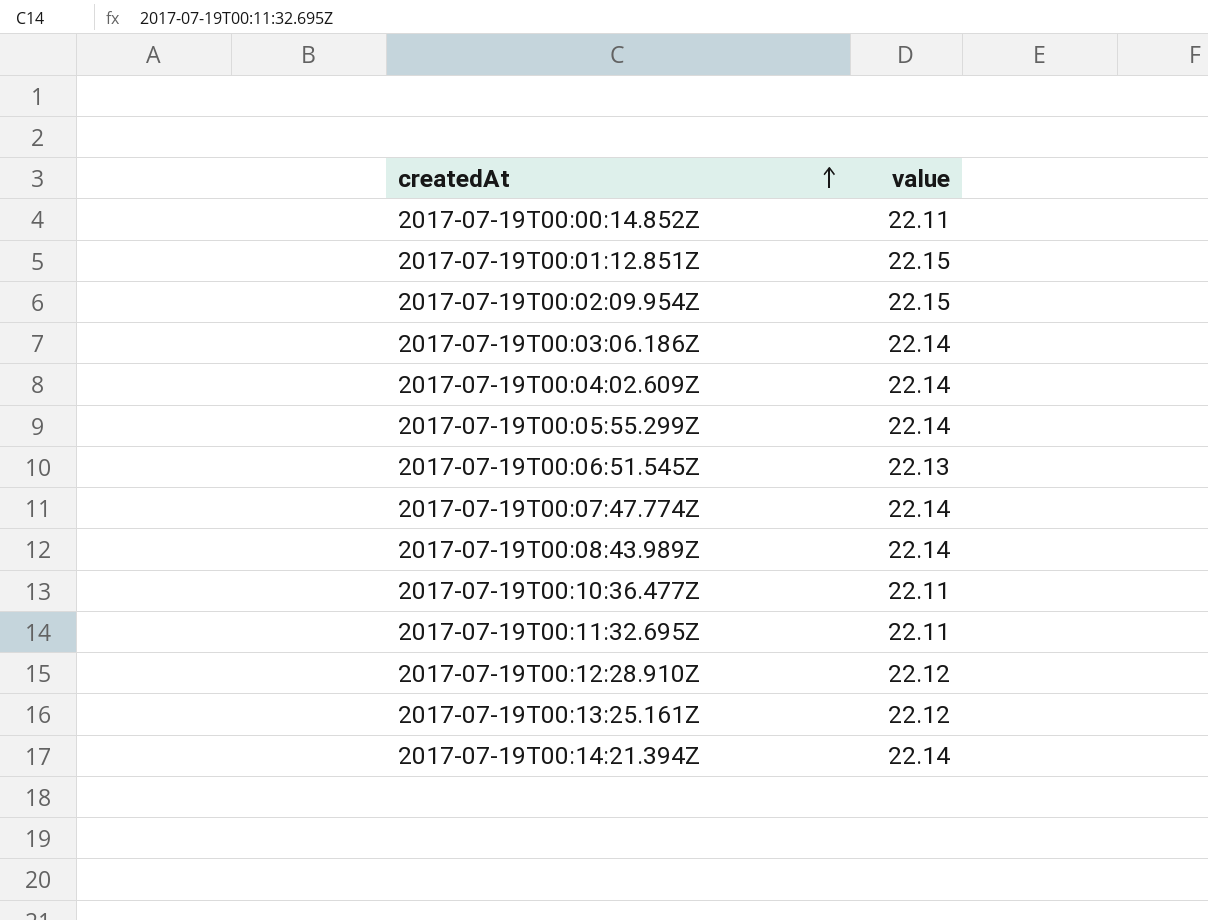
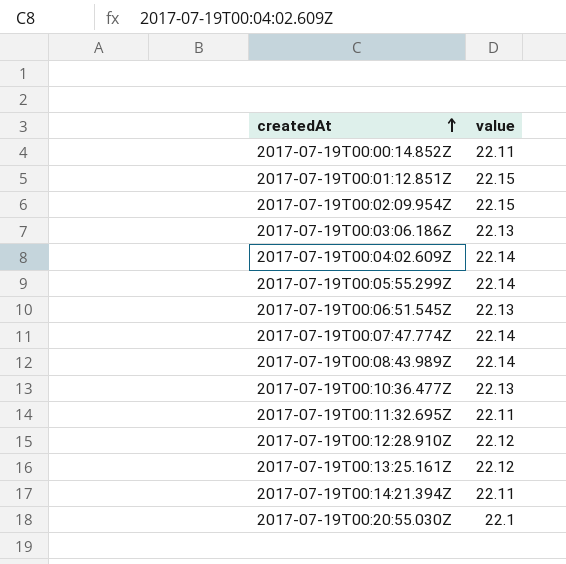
2017-07-19T00:03:06.186Z | value: 22.14 -> 22.13
2017-07-19T00:10:36.477Z | value: 22.11 -> 22.13
2017-07-19T00:14:21.394Z | value: 22.14 -> 22.11
row 2017-07-19T00:20:55.030Z: none -> 22.1

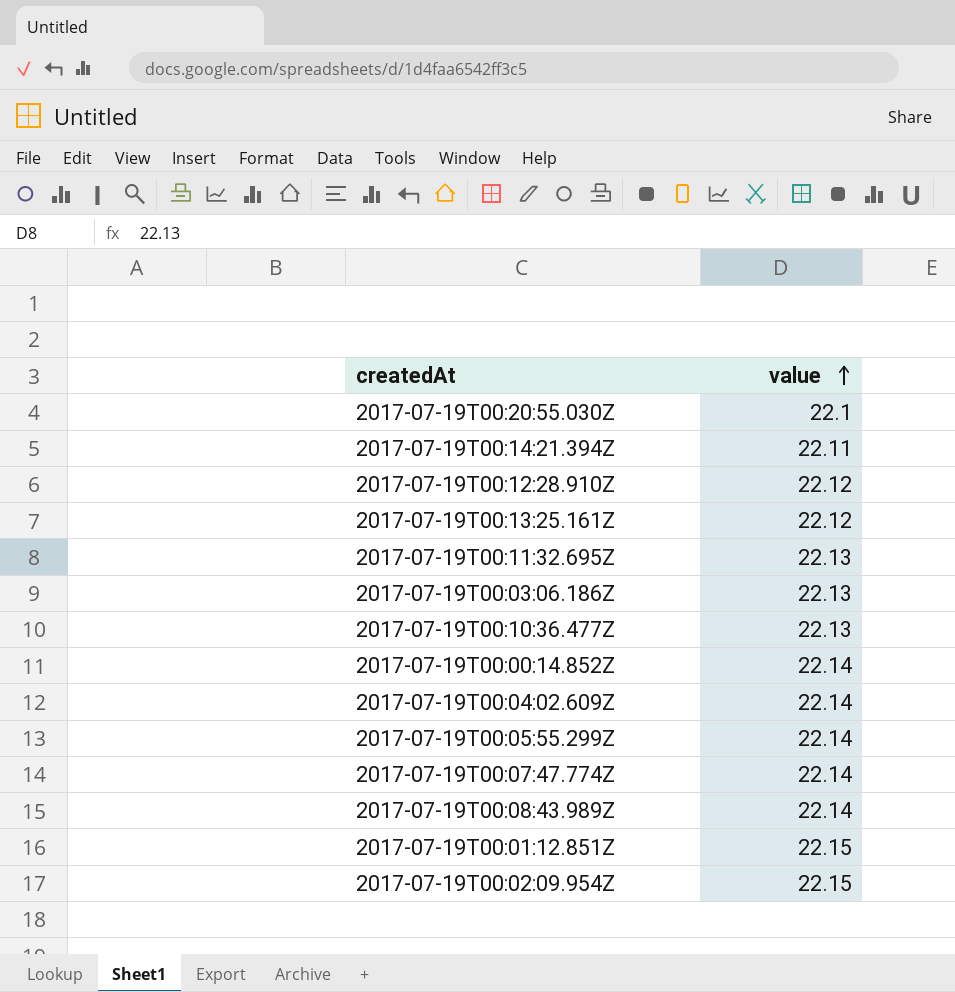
row order: createdAt ascending -> value ascending
row 2017-07-19T00:06:51.545Z: 22.13 -> none
2017-07-19T00:11:32.695Z | value: 22.11 -> 22.13
2017-07-19T00:00:14.852Z | value: 22.11 -> 22.14

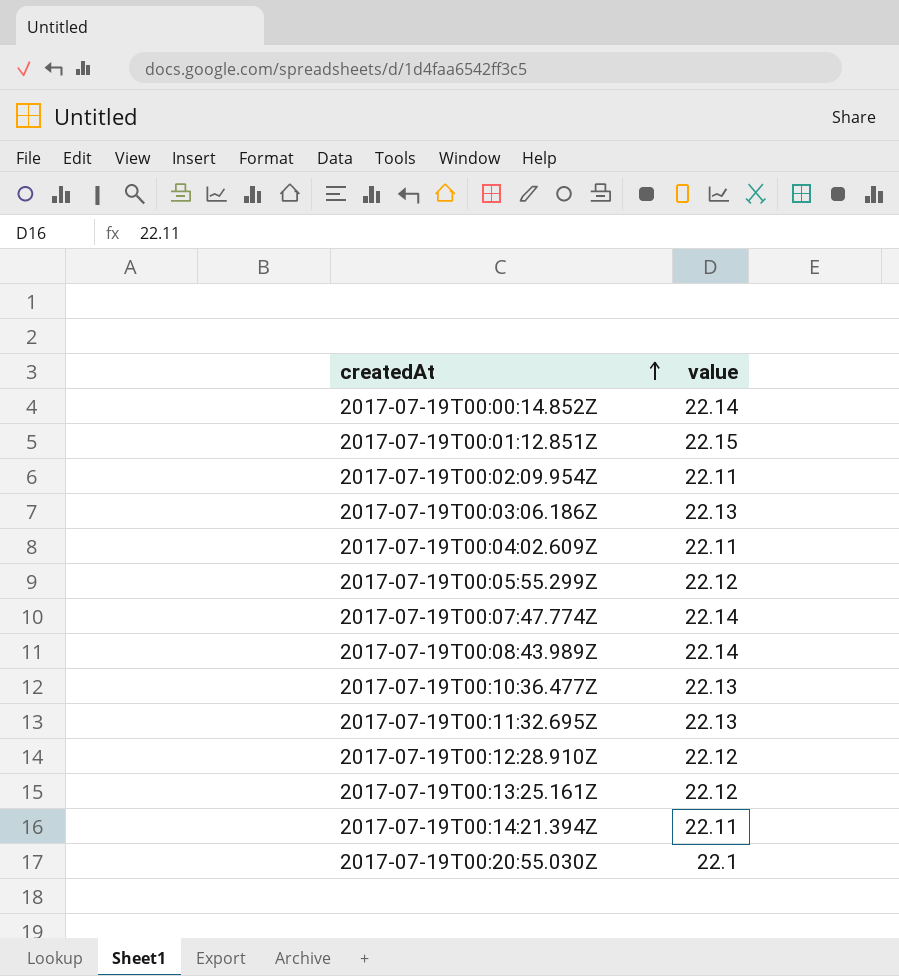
row order: value ascending -> createdAt ascending
2017-07-19T00:02:09.954Z | value: 22.15 -> 22.11
2017-07-19T00:04:02.609Z | value: 22.14 -> 22.11
2017-07-19T00:05:55.299Z | value: 22.14 -> 22.12

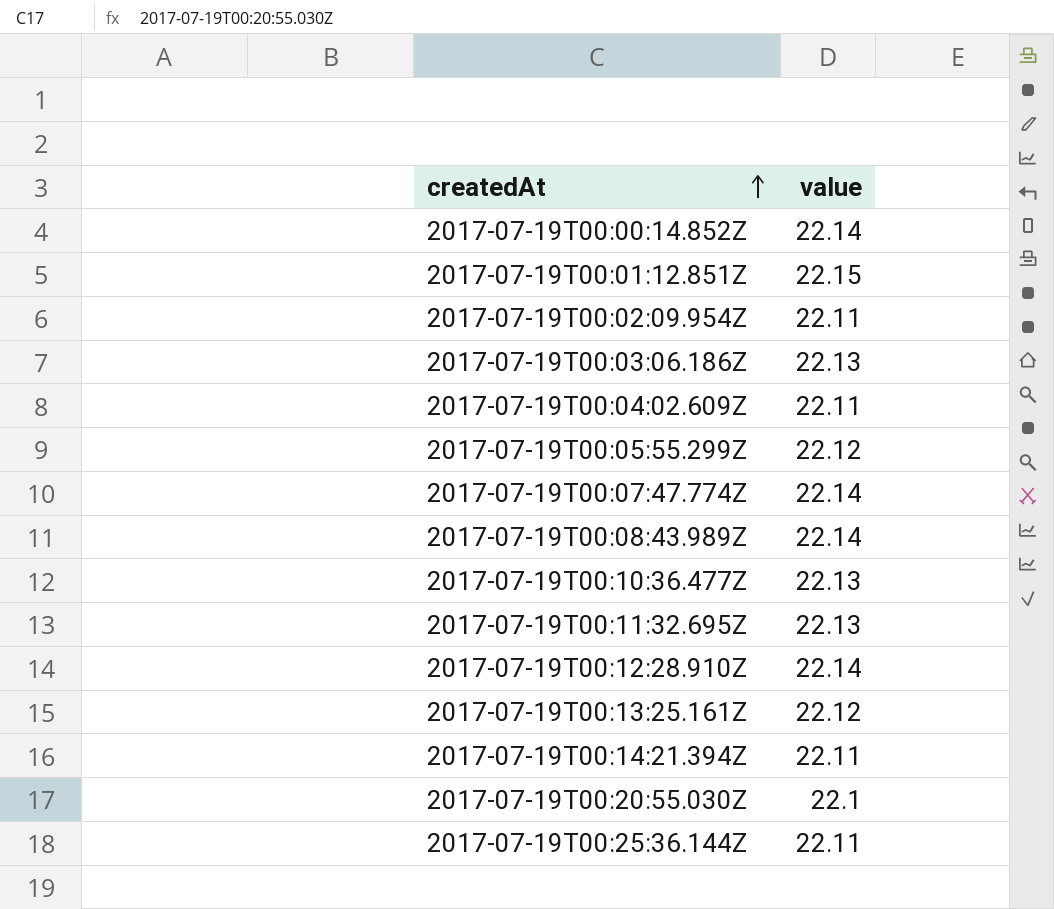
2017-07-19T00:12:28.910Z | value: 22.12 -> 22.14
row 2017-07-19T00:25:36.144Z: none -> 22.11

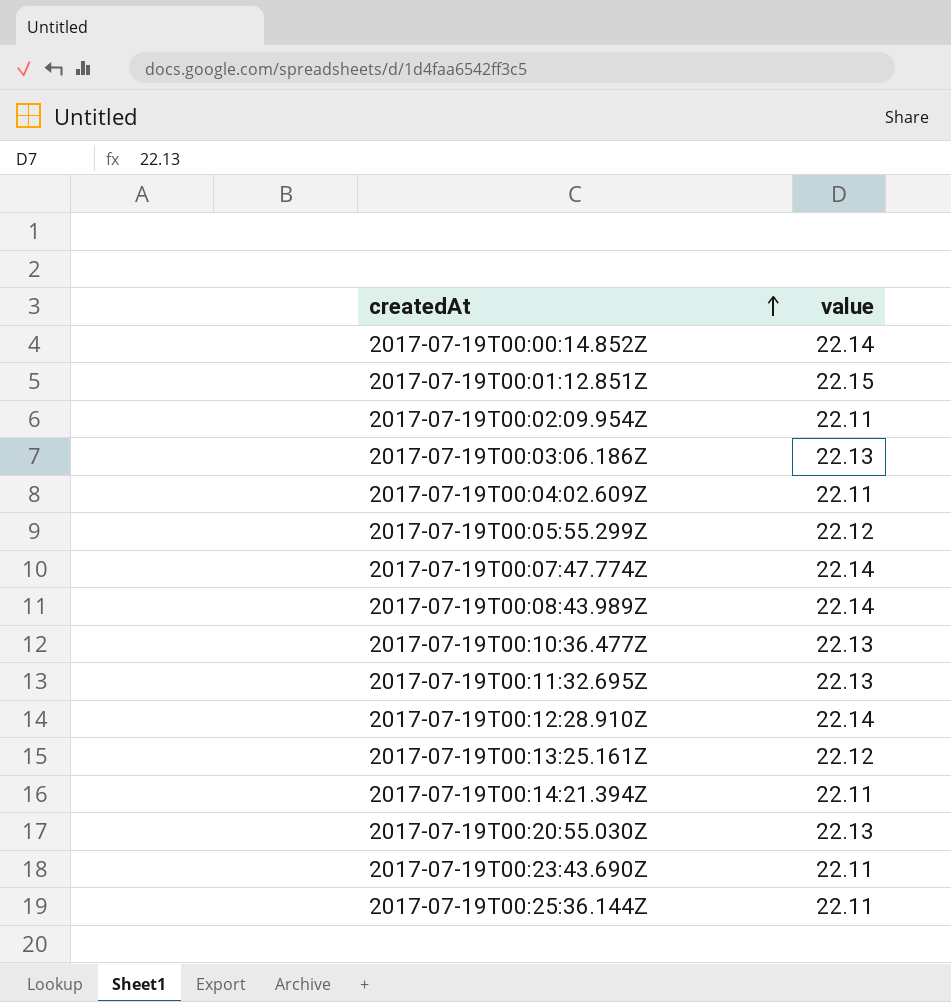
2017-07-19T00:20:55.030Z | value: 22.1 -> 22.13
row 2017-07-19T00:23:43.690Z: none -> 22.11

